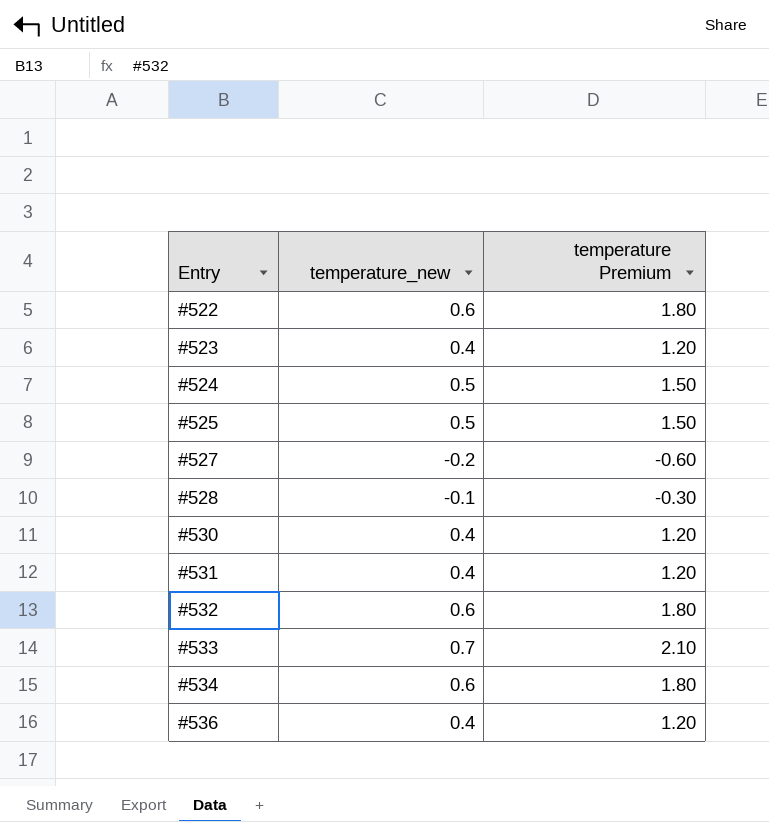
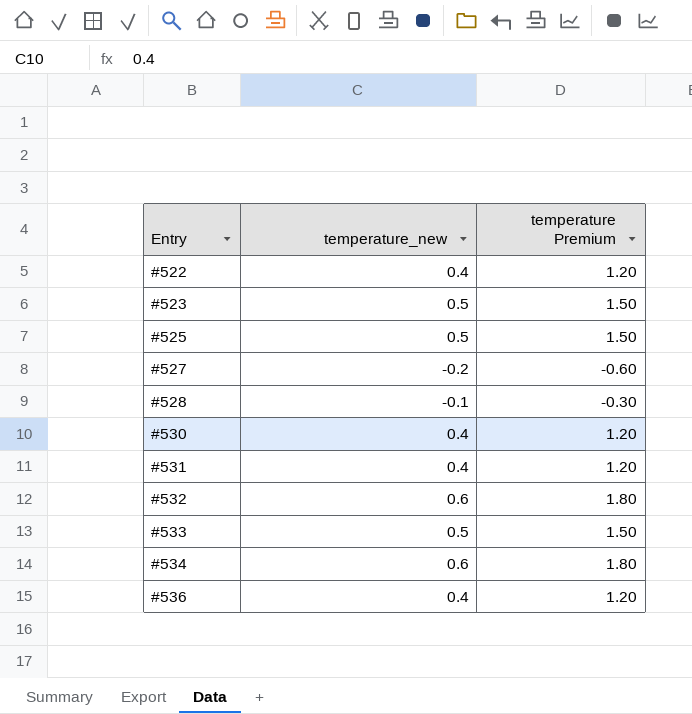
row #524: 0.5 | 1.50 -> none
#522 | temperature_new: 0.6 -> 0.4
#522 | temperature Premium: 1.80 -> 1.20
#523 | temperature_new: 0.4 -> 0.5
#523 | temperature Premium: 1.20 -> 1.50
#533 | temperature_new: 0.7 -> 0.5
#533 | temperature Premium: 2.10 -> 1.50

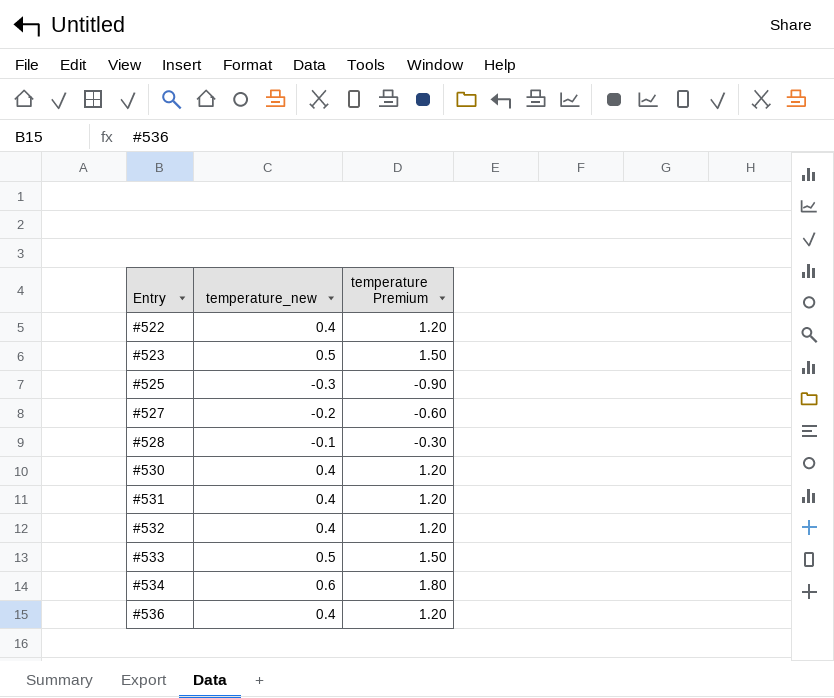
#525 | temperature_new: 0.5 -> -0.3
#525 | temperature Premium: 1.50 -> -0.90
#532 | temperature_new: 0.6 -> 0.4
#532 | temperature Premium: 1.80 -> 1.20

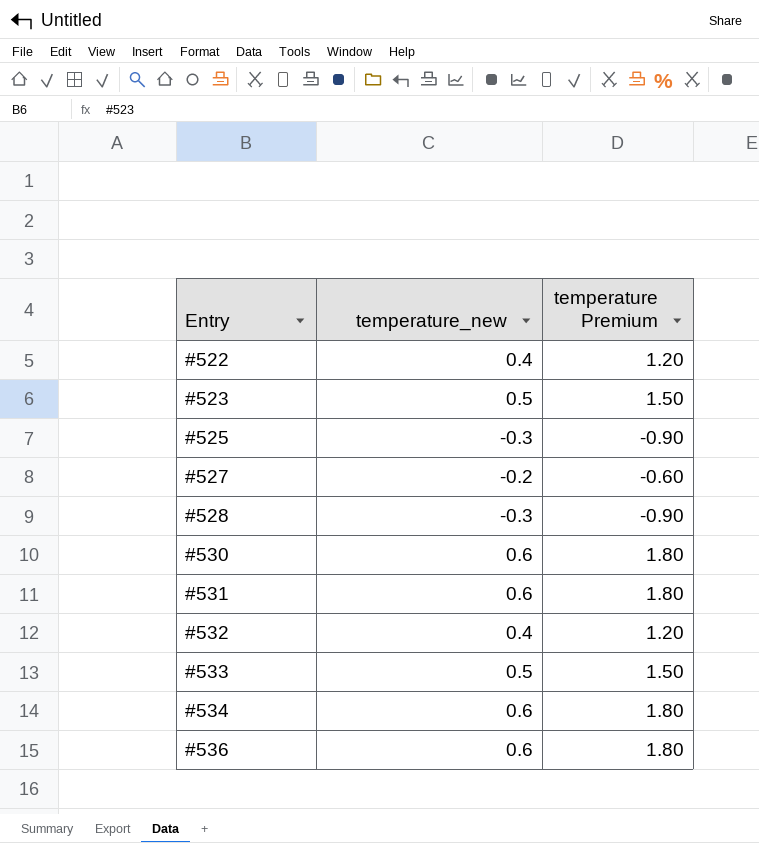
#528 | temperature_new: -0.1 -> -0.3
#528 | temperature Premium: -0.30 -> -0.90
#530 | temperature_new: 0.4 -> 0.6
#530 | temperature Premium: 1.20 -> 1.80
#531 | temperature_new: 0.4 -> 0.6
#531 | temperature Premium: 1.20 -> 1.80
#536 | temperature_new: 0.4 -> 0.6
#536 | temperature Premium: 1.20 -> 1.80

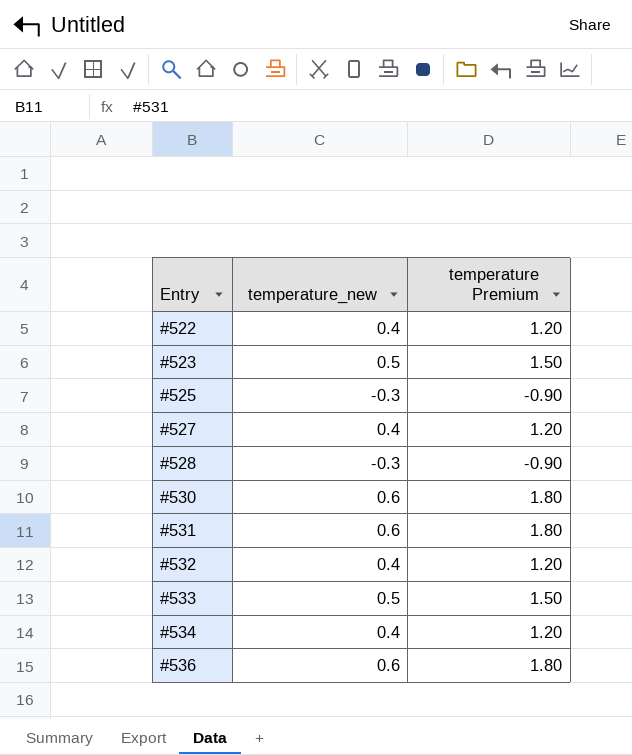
#527 | temperature_new: -0.2 -> 0.4
#527 | temperature Premium: -0.60 -> 1.20
#534 | temperature_new: 0.6 -> 0.4
#534 | temperature Premium: 1.80 -> 1.20

